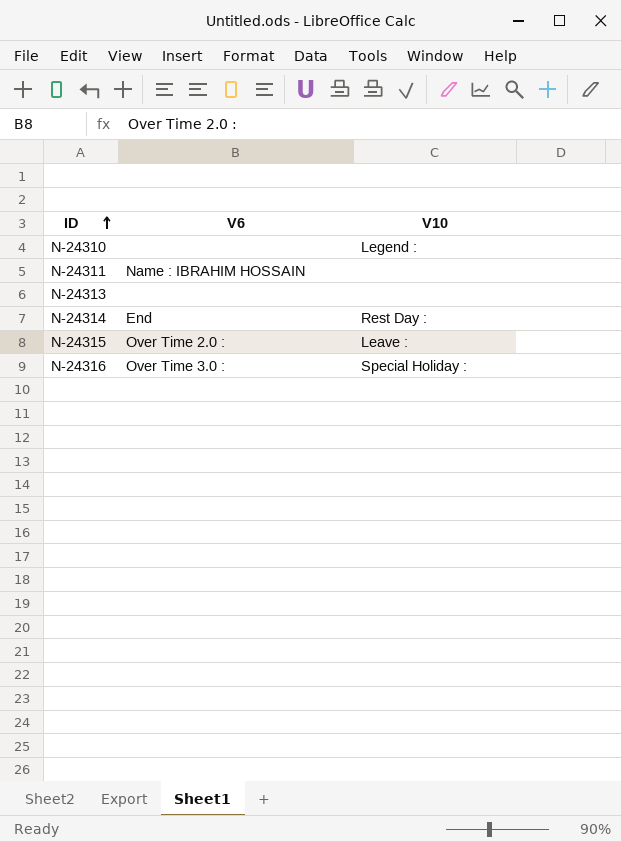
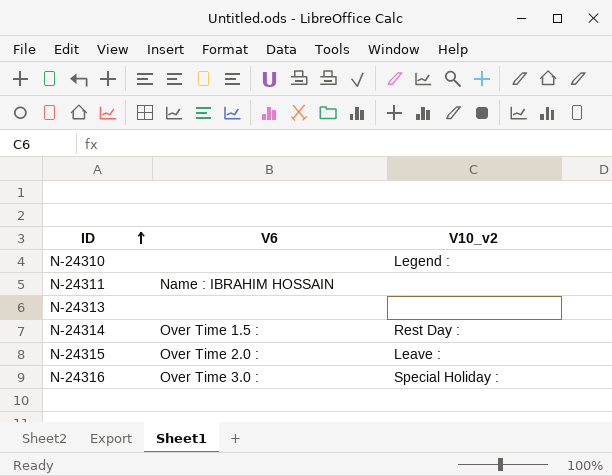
column name: V10 -> V10_v2
N-24314 | V6: End -> Over Time 1.5 :

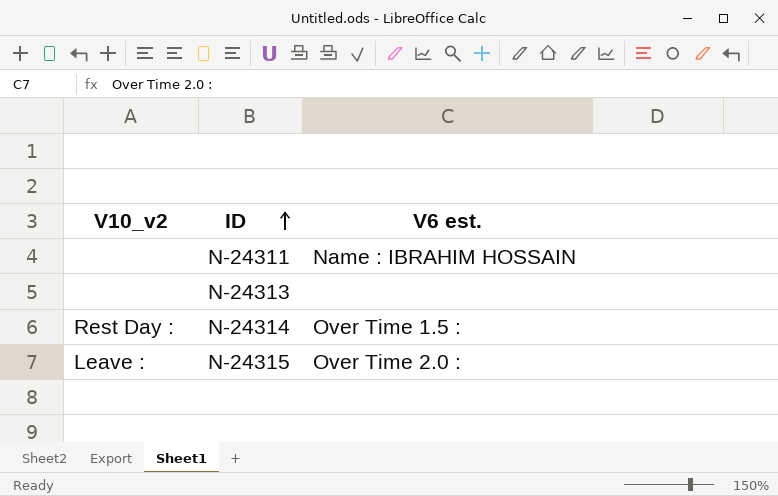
column V10_v2 | position: 3 -> 1
column name: V6 -> V6 est.
row N-24310: none | Legend : -> none
row N-24316: Over Time 3.0 : | Special Holiday : -> none

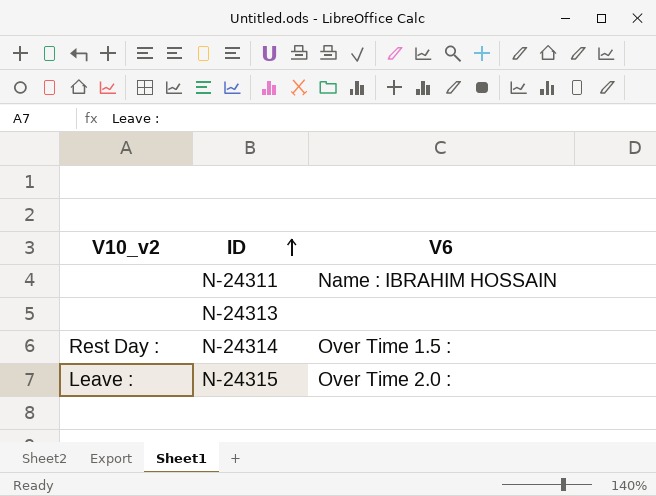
column name: V6 est. -> V6

